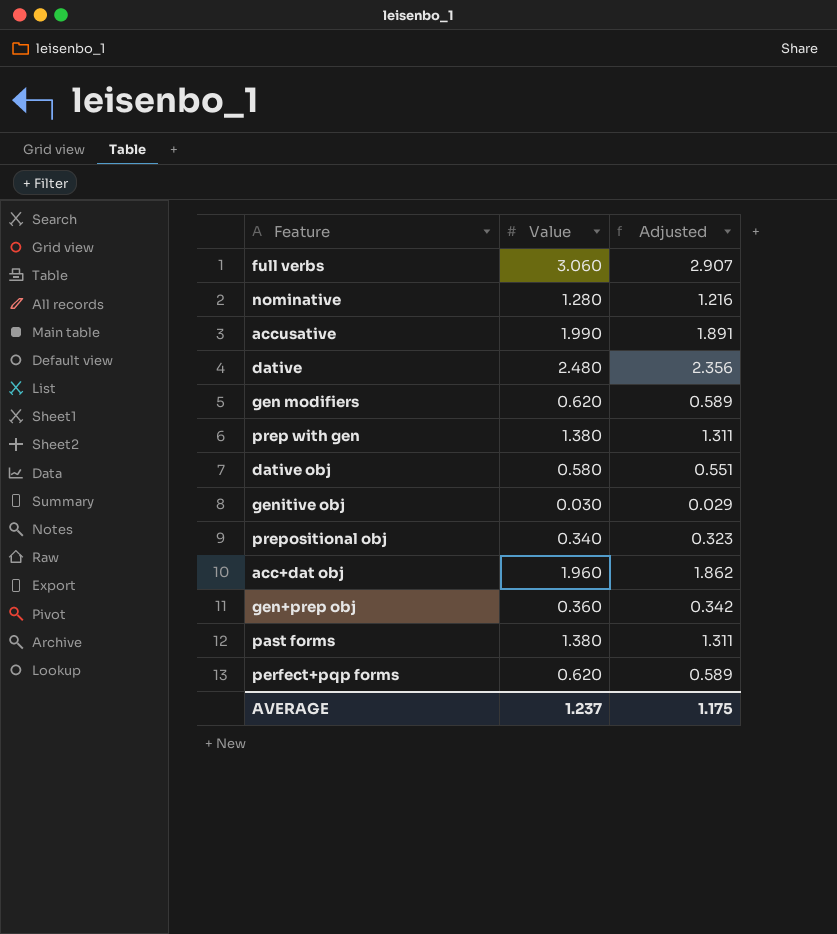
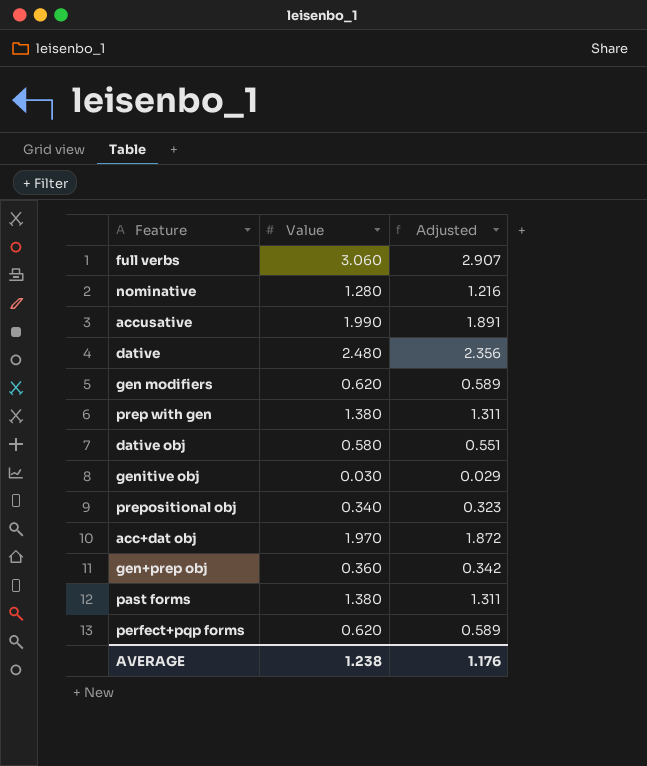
acc+dat obj | Value: 1.960 -> 1.970
acc+dat obj | Adjusted: 1.862 -> 1.872
AVERAGE | Value: 1.237 -> 1.238
AVERAGE | Adjusted: 1.175 -> 1.176

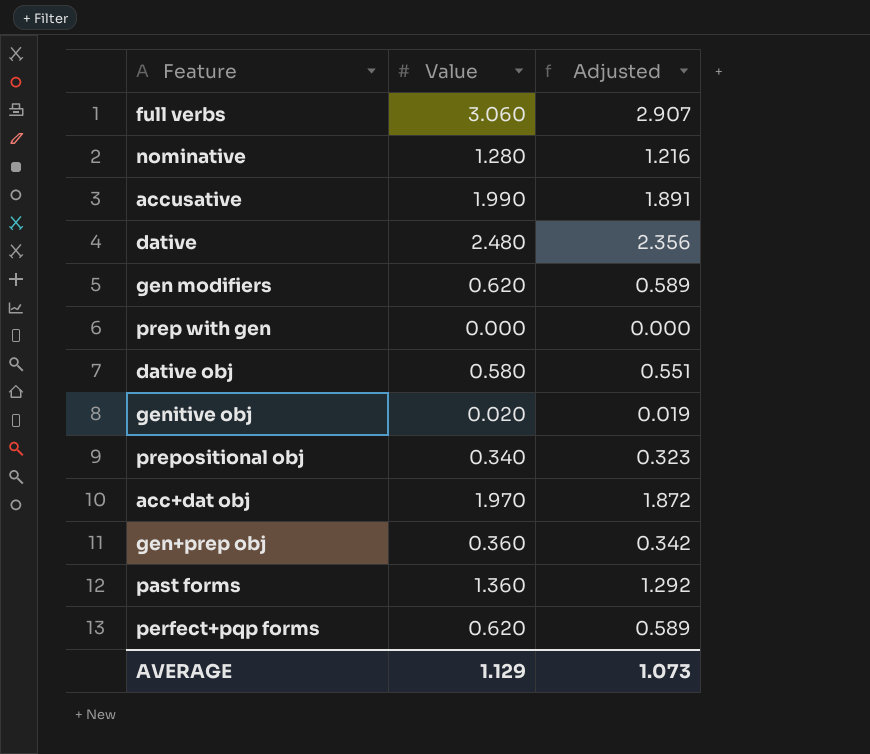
prep with gen | Value: 1.380 -> 0.000
prep with gen | Adjusted: 1.311 -> 0.000
genitive obj | Value: 0.030 -> 0.020
genitive obj | Adjusted: 0.029 -> 0.019
past forms | Value: 1.380 -> 1.360
past forms | Adjusted: 1.311 -> 1.292
AVERAGE | Value: 1.238 -> 1.129
AVERAGE | Adjusted: 1.176 -> 1.073

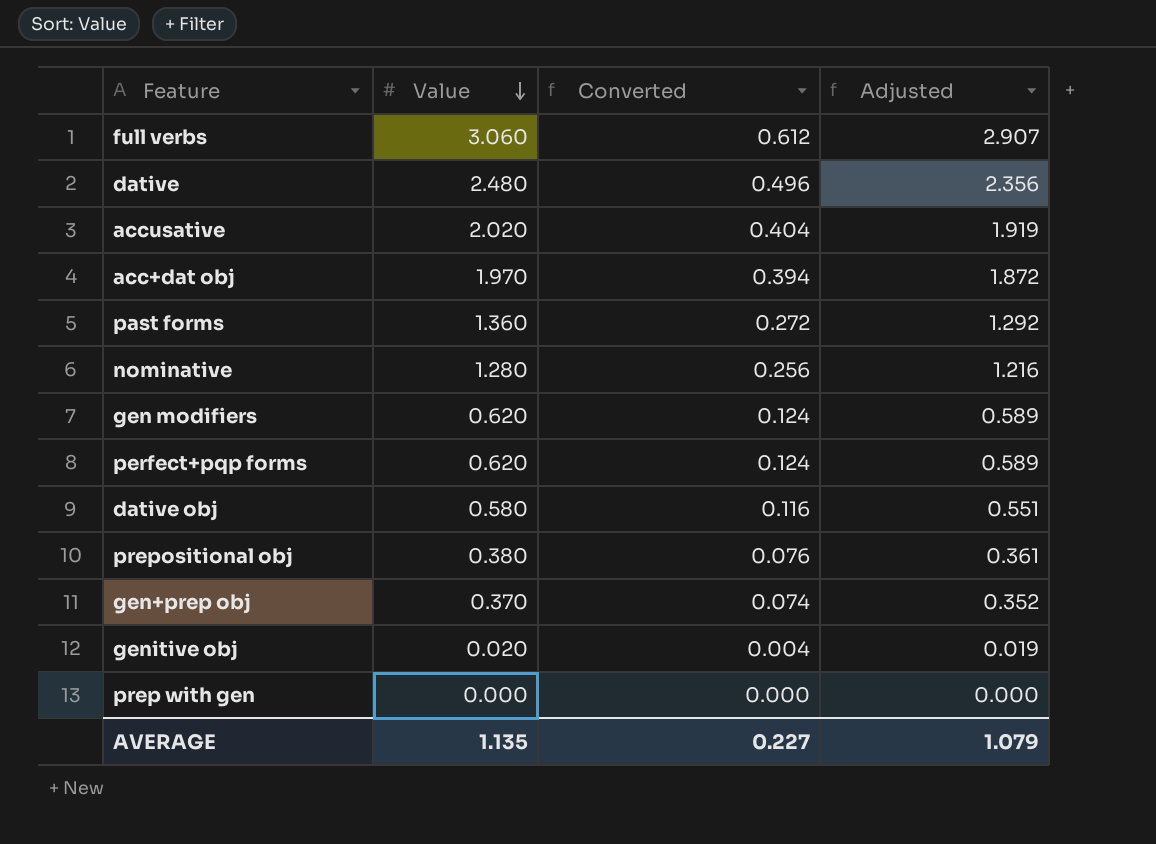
row order: none -> Value descending
column Converted | formula: none -> [Value] * 0.2
accusative | Value: 1.990 -> 2.020
accusative | Adjusted: 1.891 -> 1.919
prepositional obj | Value: 0.340 -> 0.380
prepositional obj | Adjusted: 0.323 -> 0.361
gen+prep obj | Value: 0.360 -> 0.370
gen+prep obj | Adjusted: 0.342 -> 0.352
AVERAGE | Value: 1.129 -> 1.135
AVERAGE | Adjusted: 1.073 -> 1.079

